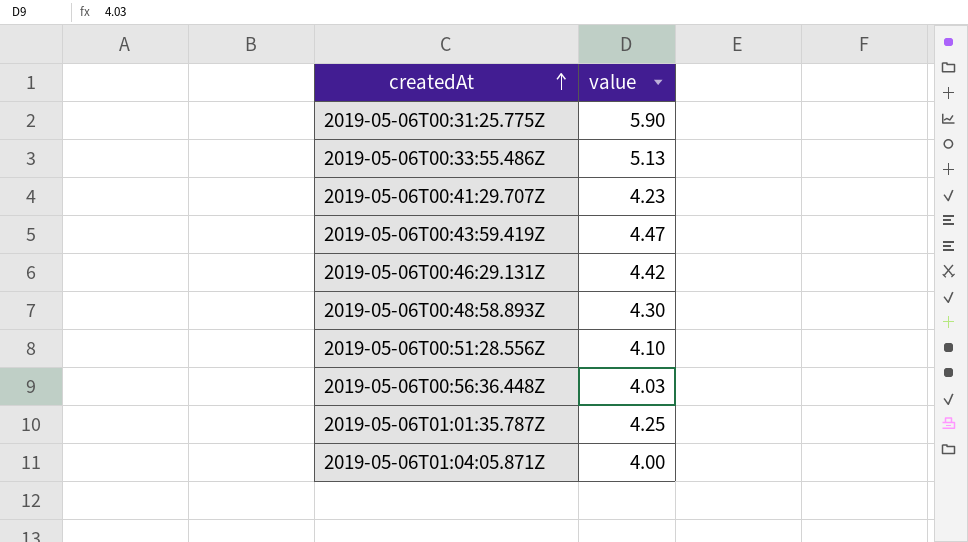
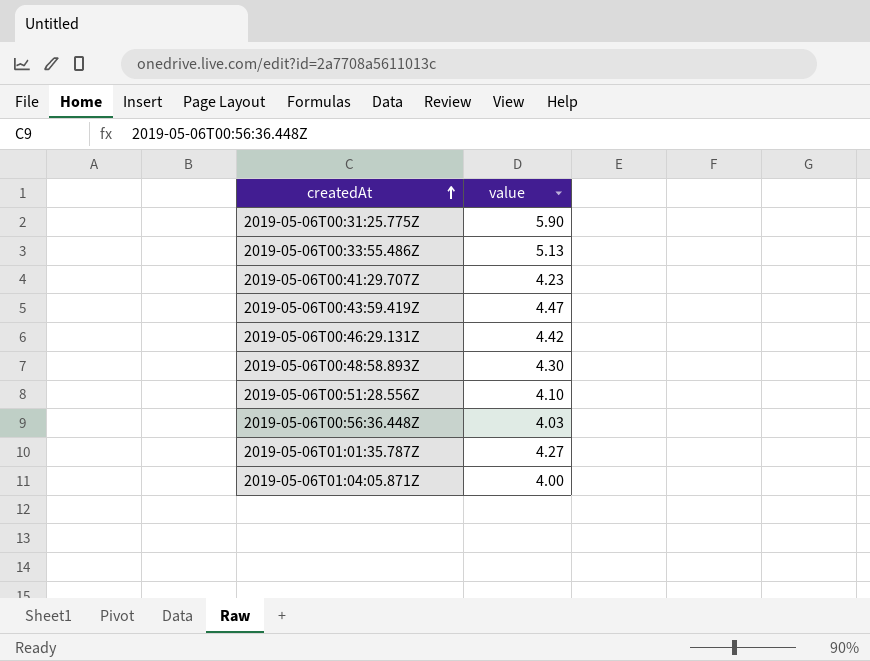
2019-05-06T01:01:35.787Z | value: 4.25 -> 4.27

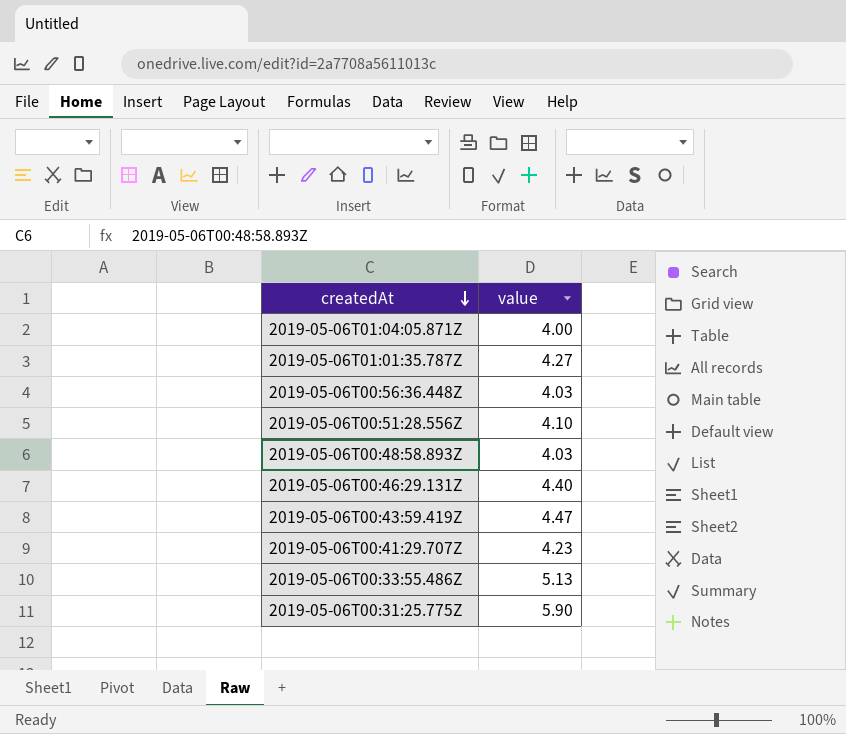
row order: createdAt ascending -> createdAt descending
2019-05-06T00:48:58.893Z | value: 4.30 -> 4.03
2019-05-06T00:46:29.131Z | value: 4.42 -> 4.40

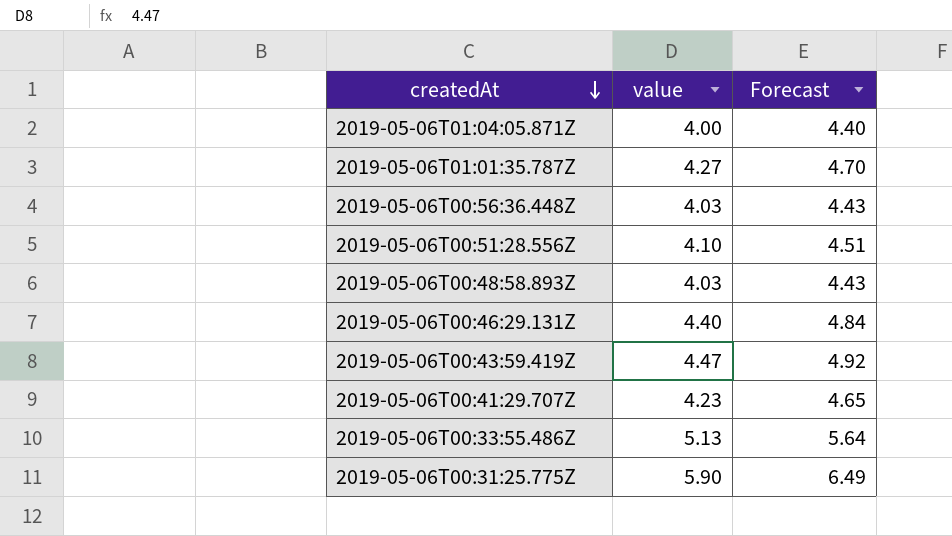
column Forecast | formula: none -> [value] * 1.1

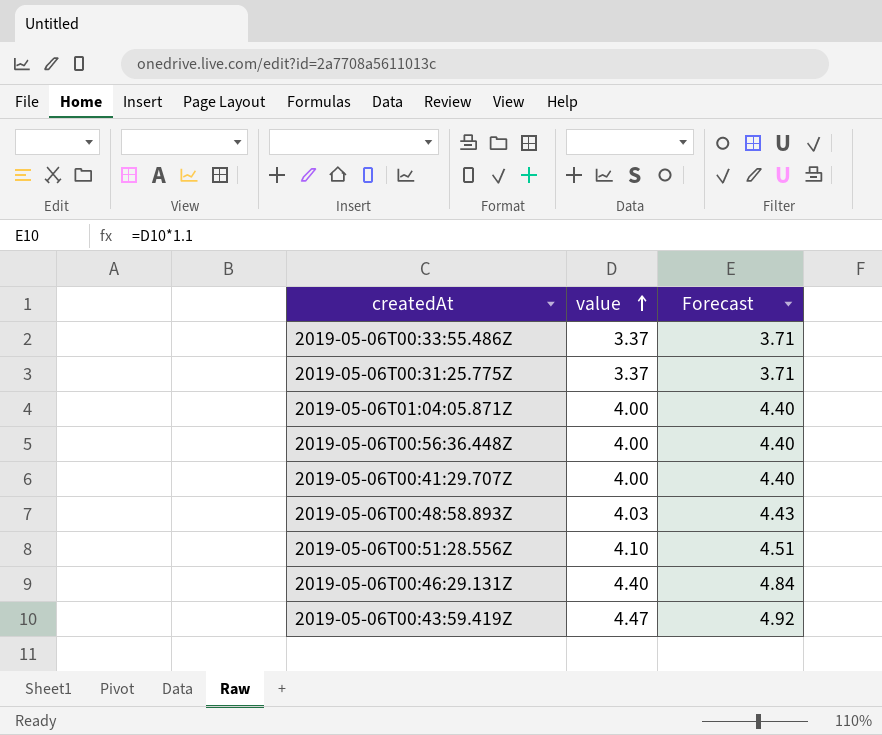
row order: createdAt descending -> value ascending
row 2019-05-06T01:01:35.787Z: 4.27 | 4.70 -> none
2019-05-06T00:33:55.486Z | value: 5.13 -> 3.37
2019-05-06T00:33:55.486Z | Forecast: 5.64 -> 3.71
2019-05-06T00:31:25.775Z | value: 5.90 -> 3.37
2019-05-06T00:31:25.775Z | Forecast: 6.49 -> 3.71
2019-05-06T00:56:36.448Z | value: 4.03 -> 4.00
2019-05-06T00:56:36.448Z | Forecast: 4.43 -> 4.40
2019-05-06T00:41:29.707Z | value: 4.23 -> 4.00
2019-05-06T00:41:29.707Z | Forecast: 4.65 -> 4.40

